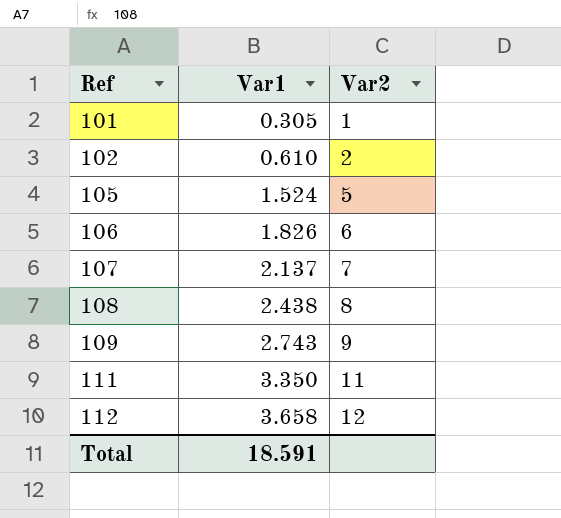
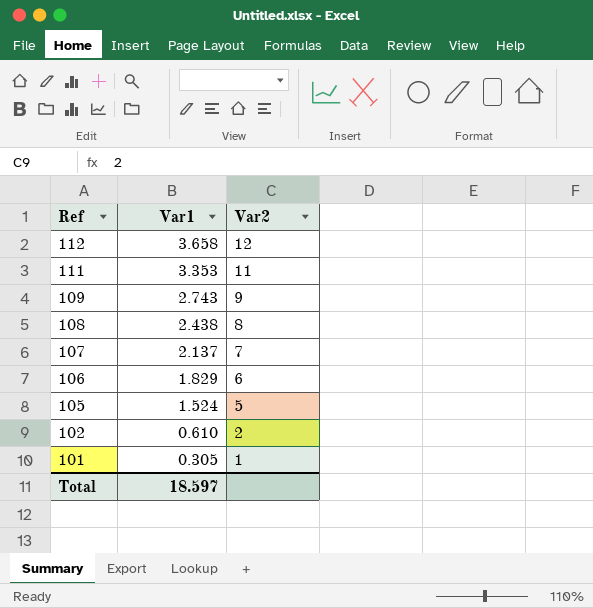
row order: Ref ascending -> Ref descending
111 | Var1: 3.350 -> 3.353
106 | Var1: 1.826 -> 1.829
Total | Var1: 18.591 -> 18.597

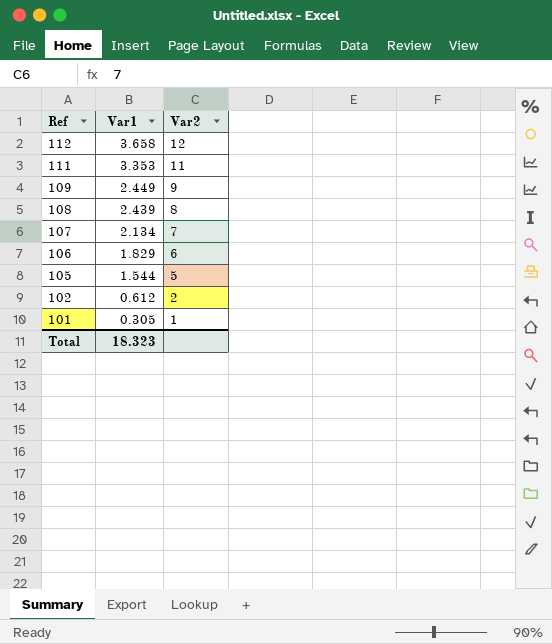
109 | Var1: 2.743 -> 2.449
108 | Var1: 2.438 -> 2.439
107 | Var1: 2.137 -> 2.134
105 | Var1: 1.524 -> 1.544
102 | Var1: 0.610 -> 0.612
Total | Var1: 18.597 -> 18.323

